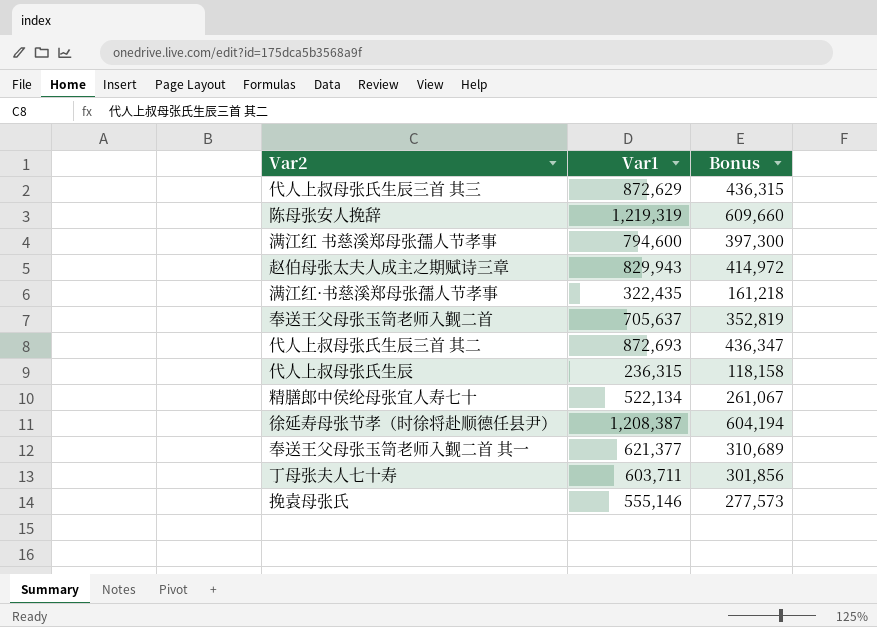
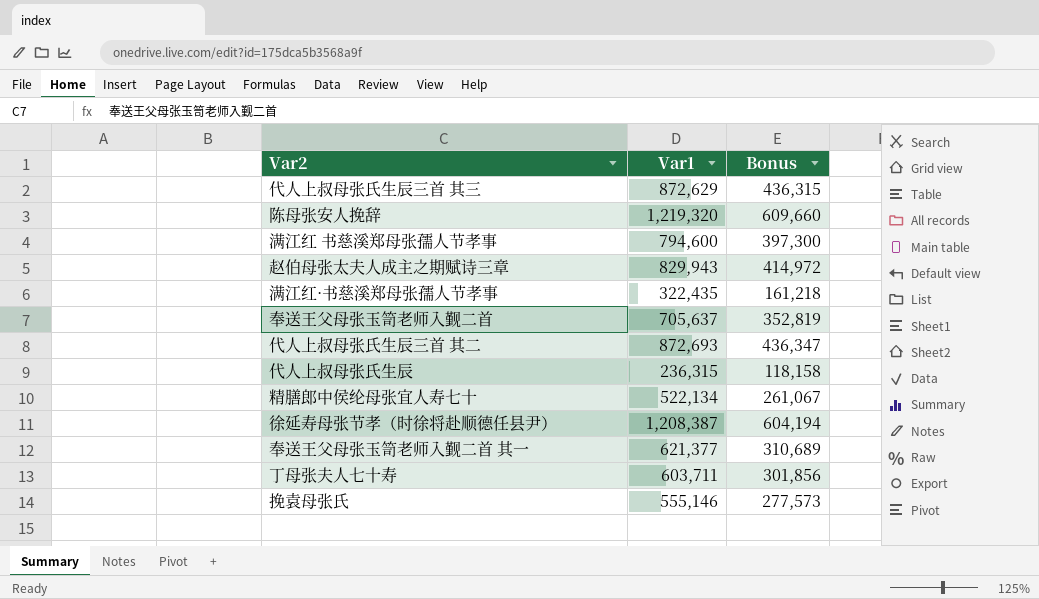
陈母张安人挽辞 | Var1: 1,219,319 -> 1,219,320

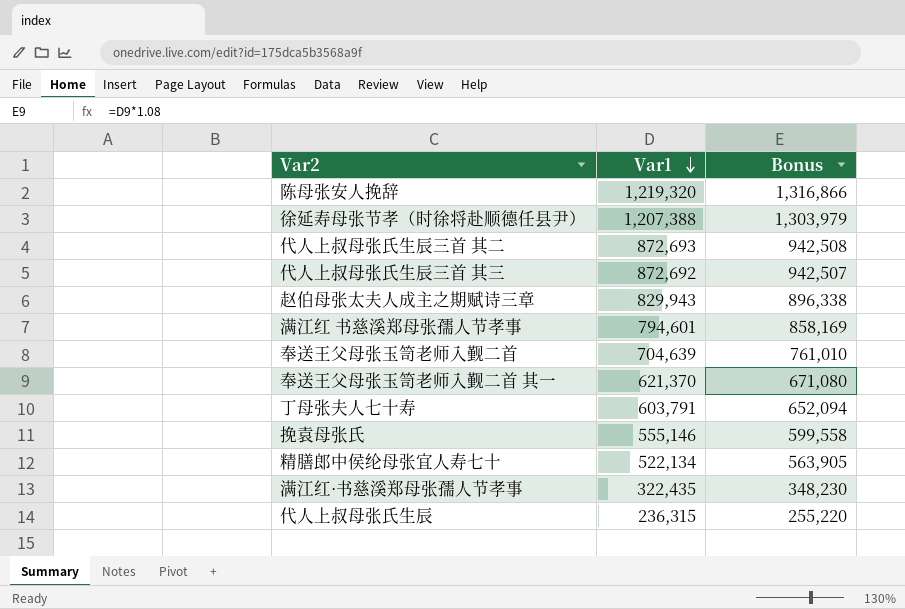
row order: none -> Var1 descending
column Bonus | formula: [Var1] * 0.5 -> [Var1] * 1.08
徐延寿母张节孝（时徐将赴顺德任县尹） | Var1: 1,208,387 -> 1,207,388
代人上叔母张氏生辰三首 其三 | Var1: 872,629 -> 872,692
满江红 书慈溪郑母张孺人节孝事 | Var1: 794,600 -> 794,601
奉送王父母张玉笥老师入觐二首 | Var1: 705,637 -> 704,639
奉送王父母张玉笥老师入觐二首 其一 | Var1: 621,377 -> 621,370
丁母张夫人七十寿 | Var1: 603,711 -> 603,791

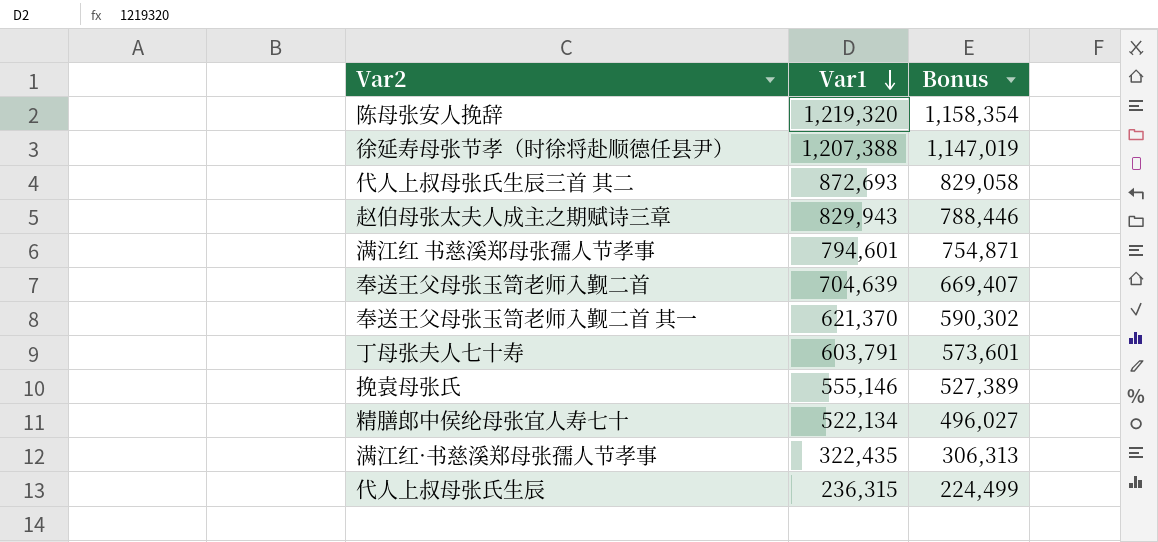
column Bonus | formula: [Var1] * 1.08 -> [Var1] * 0.95
row 代人上叔母张氏生辰三首 其三: 872,692 | 942,507 -> none

